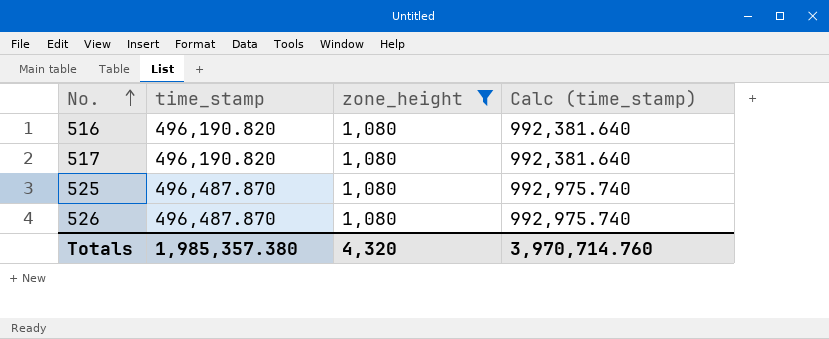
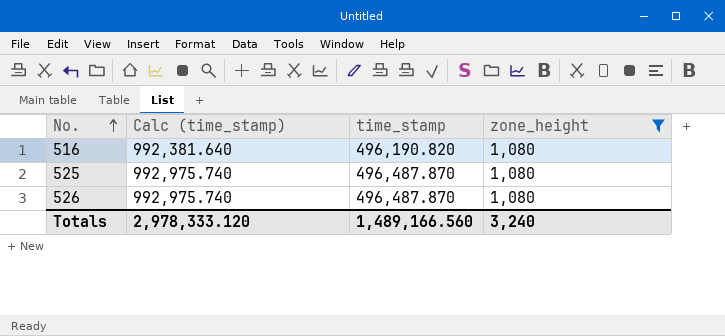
column Calc (time_stamp) | position: 4 -> 2
row 517: 496,190.820 | 1,080 | 992,381.640 -> none
Totals | Calc (time_stamp): 3,970,714.760 -> 2,978,333.120
Totals | time_stamp: 1,985,357.380 -> 1,489,166.560
Totals | zone_height: 4,320 -> 3,240

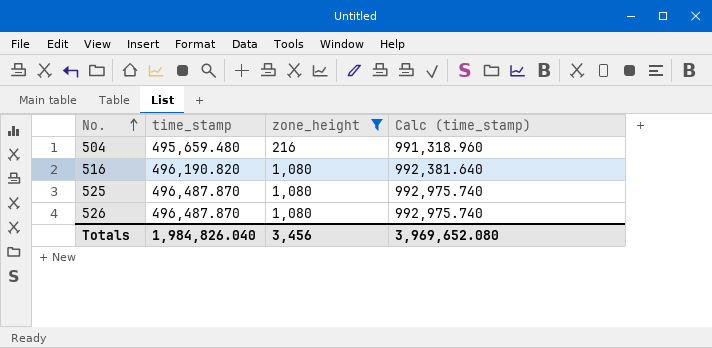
column Calc (time_stamp) | position: 2 -> 4
row 504: none -> 495,659.480 | 216 | 991,318.960
Totals | time_stamp: 1,489,166.560 -> 1,984,826.040
Totals | zone_height: 3,240 -> 3,456
Totals | Calc (time_stamp): 2,978,333.120 -> 3,969,652.080

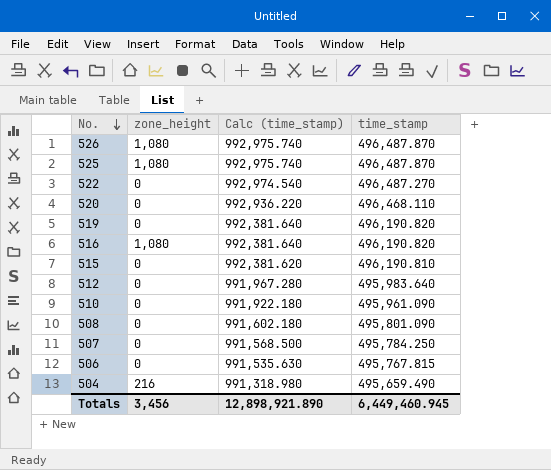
filter: zone_height != 0 -> none
row order: No. ascending -> No. descending
column time_stamp | position: 2 -> 4
504 | Calc (time_stamp): 991,318.960 -> 991,318.980
504 | time_stamp: 495,659.480 -> 495,659.490
Totals | Calc (time_stamp): 3,969,652.080 -> 12,898,921.890
Totals | time_stamp: 1,984,826.040 -> 6,449,460.945

